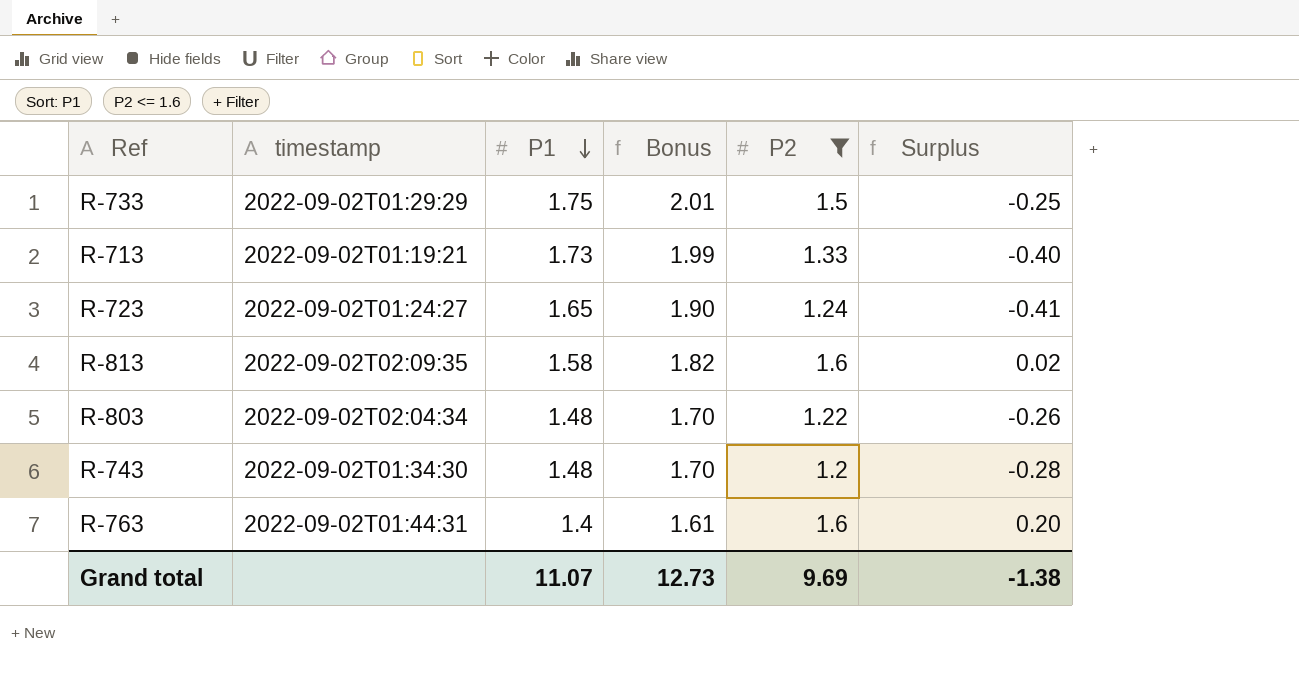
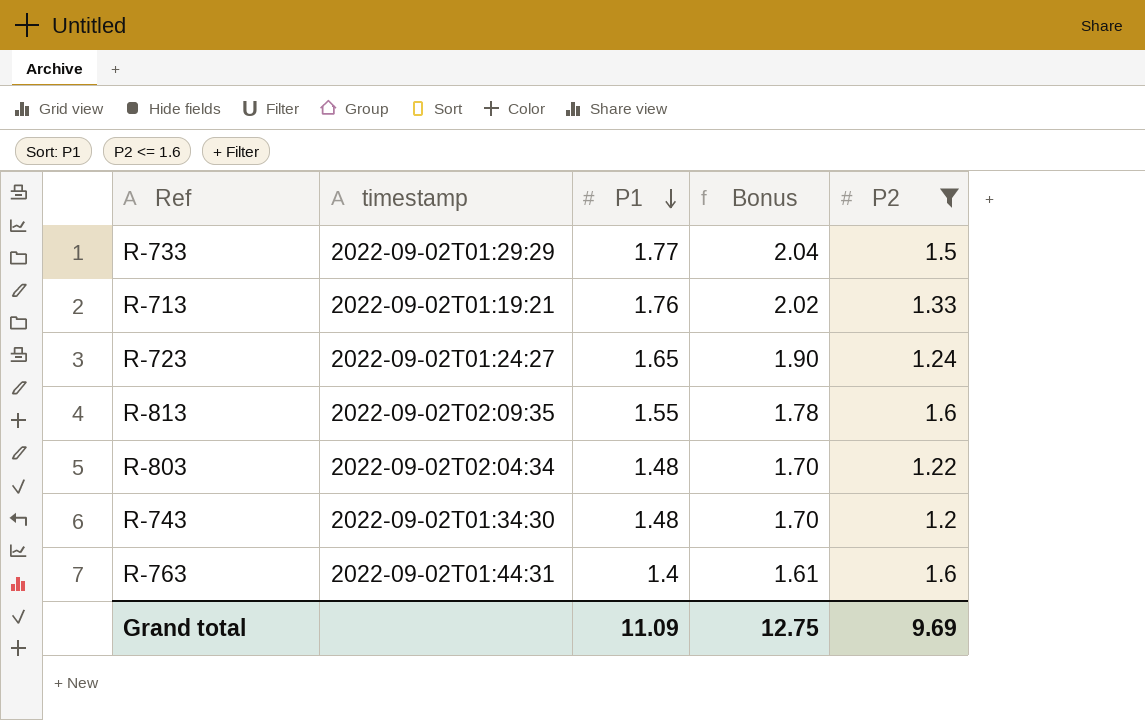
column Surplus | formula: [P2] - [P1] -> none
R-733 | P1: 1.75 -> 1.77
R-733 | Bonus: 2.01 -> 2.04
R-713 | P1: 1.73 -> 1.76
R-713 | Bonus: 1.99 -> 2.02
R-813 | P1: 1.58 -> 1.55
R-813 | Bonus: 1.82 -> 1.78
Grand total | P1: 11.07 -> 11.09
Grand total | Bonus: 12.73 -> 12.75

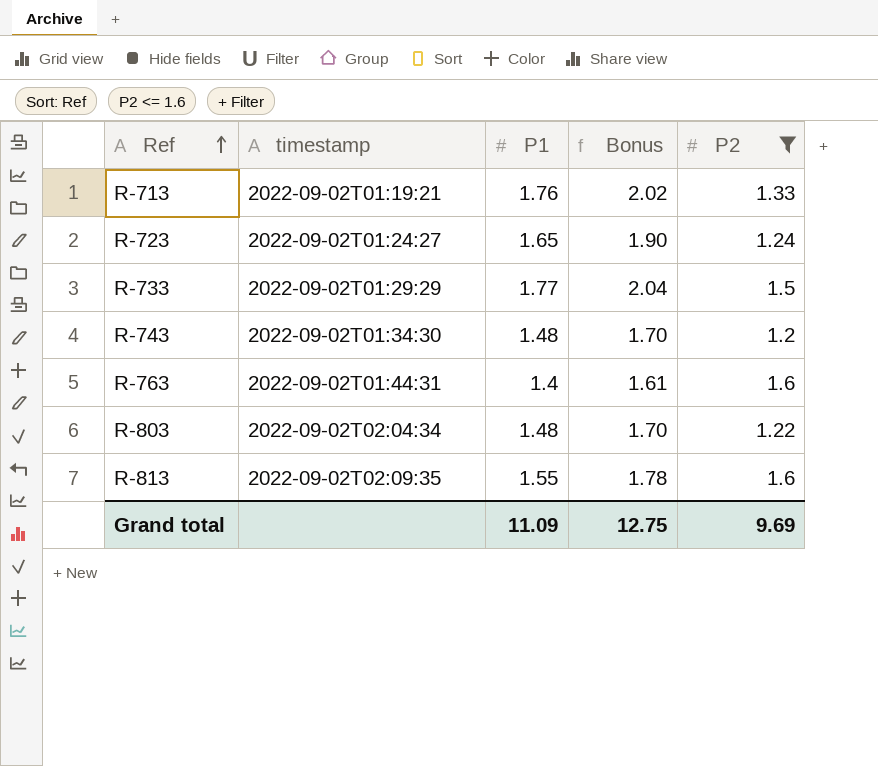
row order: P1 descending -> Ref ascending

